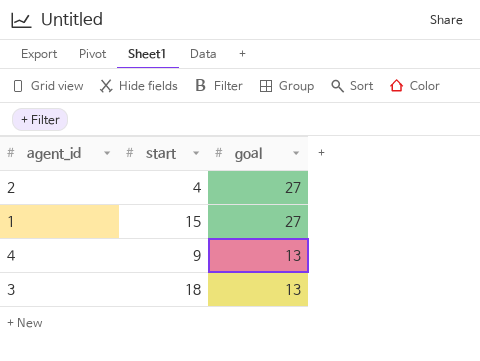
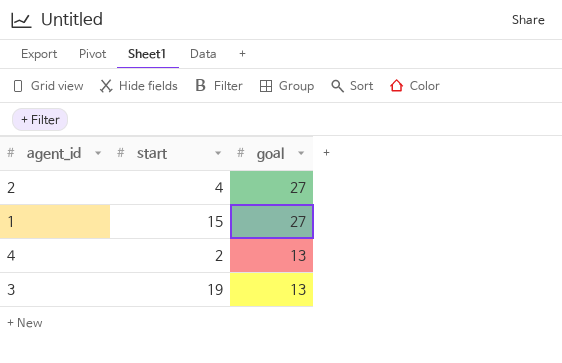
4 | start: 9 -> 2
3 | start: 18 -> 19

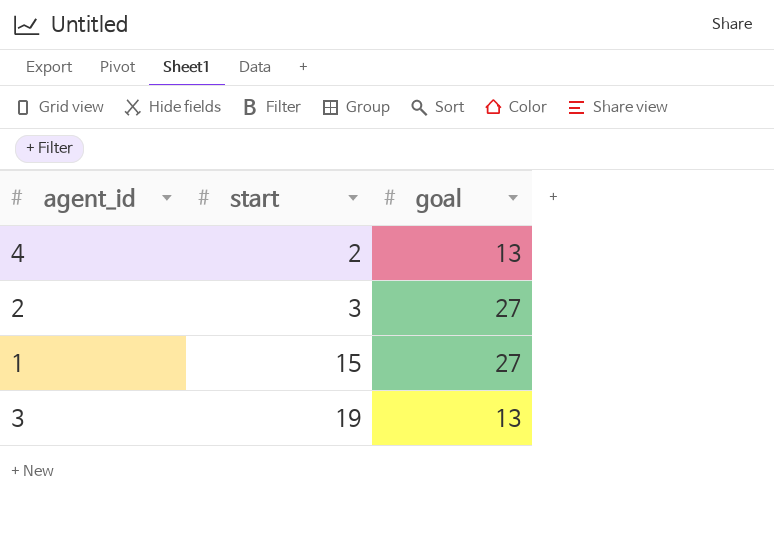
row order: goal descending -> start ascending
2 | start: 4 -> 3

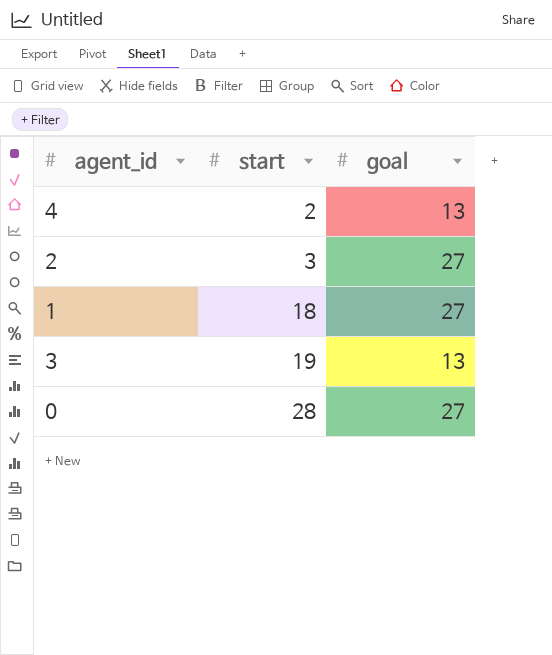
1 | start: 15 -> 18
row 0: none -> 28 | 27

